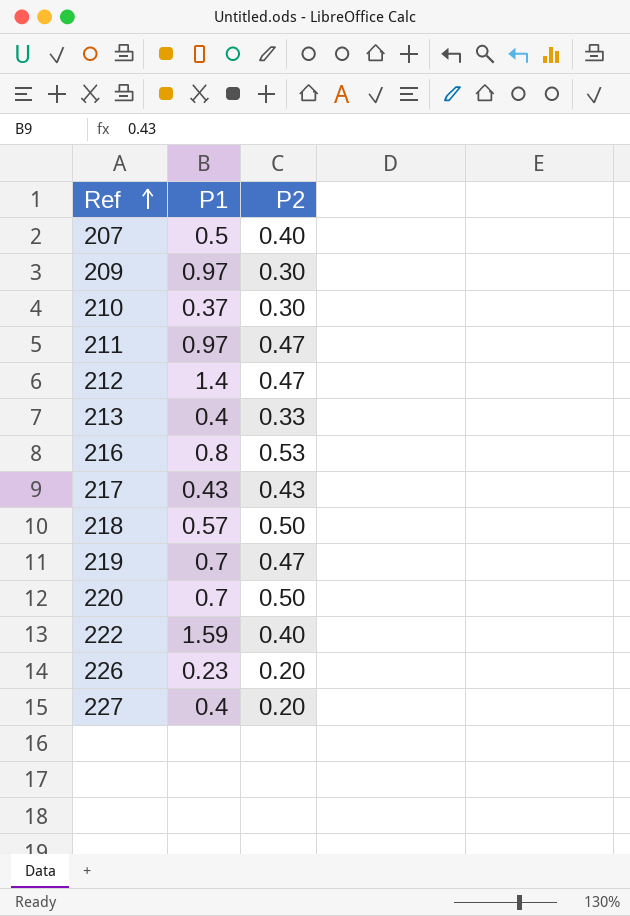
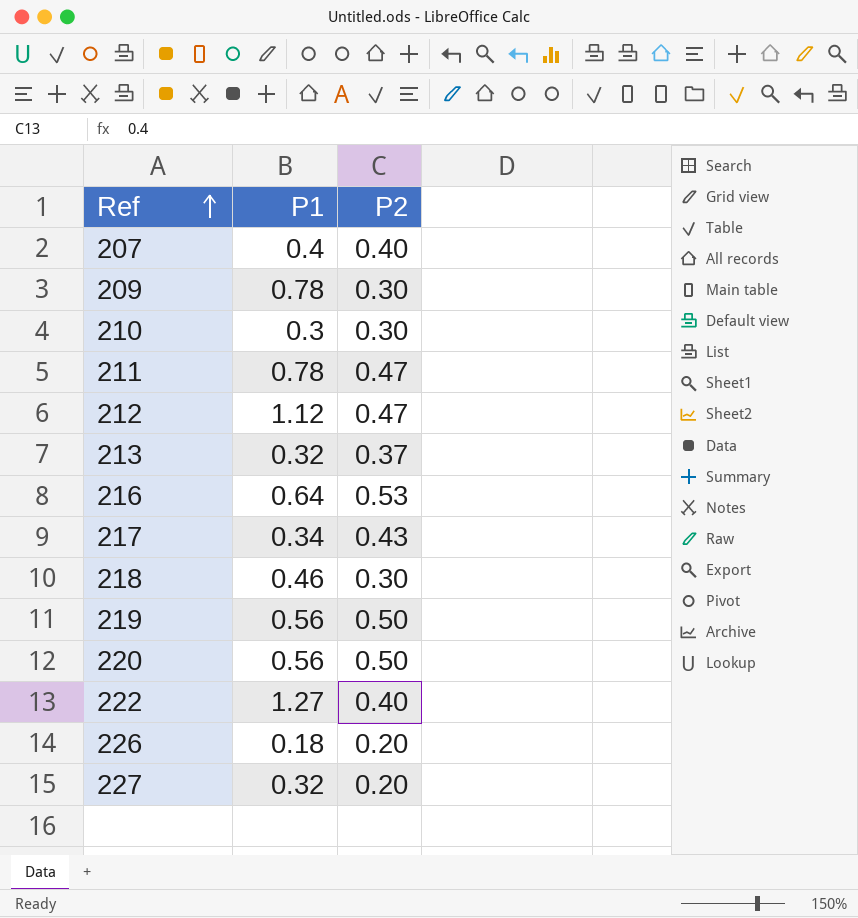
207 | P1: 0.5 -> 0.4
209 | P1: 0.97 -> 0.78
210 | P1: 0.37 -> 0.3
211 | P1: 0.97 -> 0.78
212 | P1: 1.4 -> 1.12
213 | P1: 0.4 -> 0.32
213 | P2: 0.33 -> 0.37
216 | P1: 0.8 -> 0.64
217 | P1: 0.43 -> 0.34
218 | P1: 0.57 -> 0.46
218 | P2: 0.50 -> 0.30
219 | P1: 0.7 -> 0.56
219 | P2: 0.47 -> 0.50
220 | P1: 0.7 -> 0.56
222 | P1: 1.59 -> 1.27
226 | P1: 0.23 -> 0.18
227 | P1: 0.4 -> 0.32

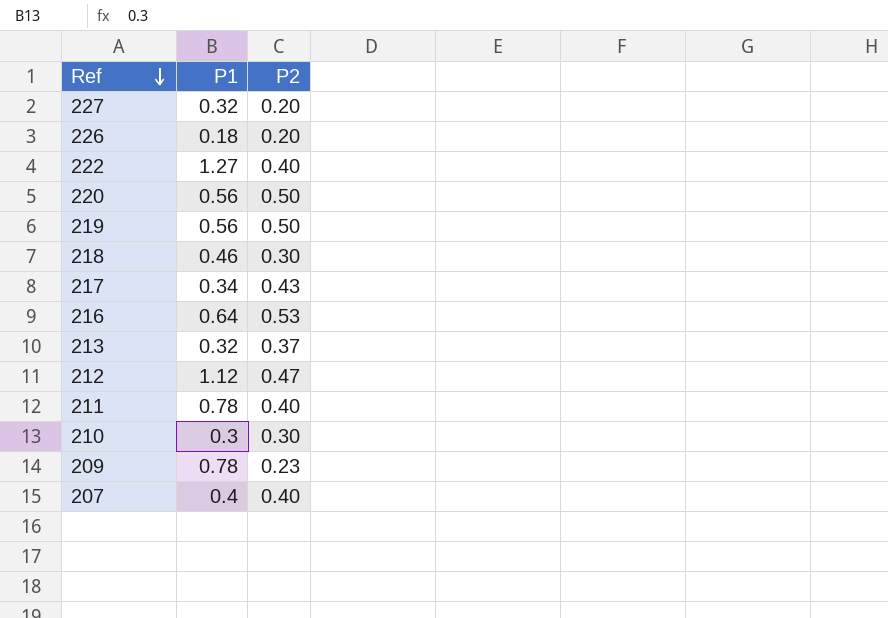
row order: Ref ascending -> Ref descending
211 | P2: 0.47 -> 0.40
209 | P2: 0.30 -> 0.23

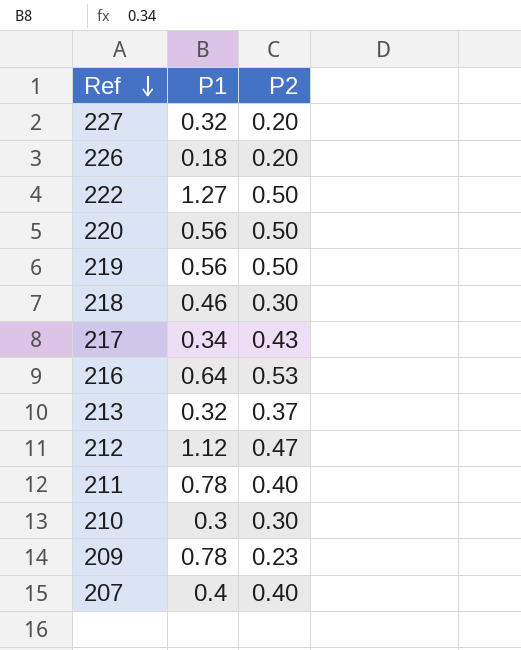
222 | P2: 0.40 -> 0.50

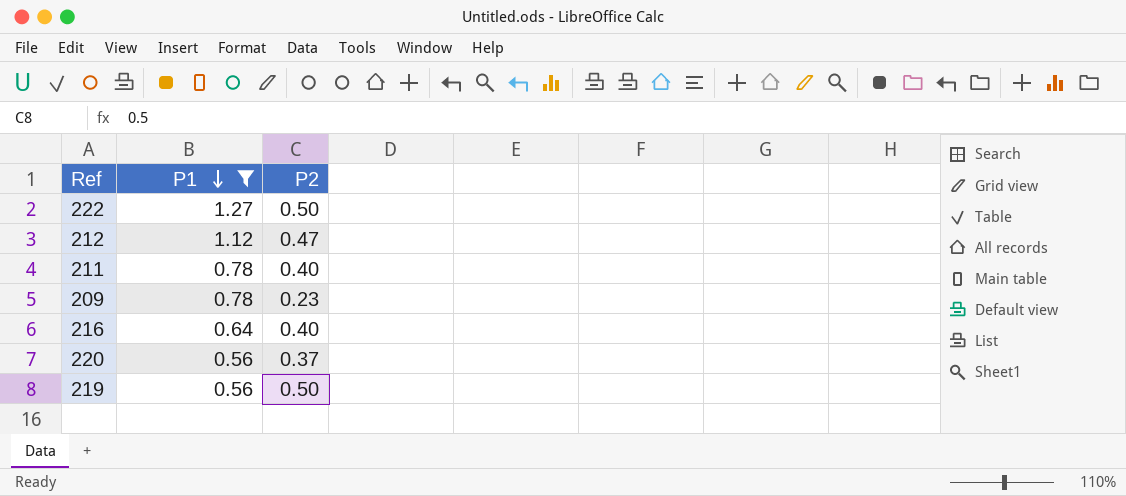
filter: none -> P1 >= 0.56
row order: Ref descending -> P1 descending
216 | P2: 0.53 -> 0.40
220 | P2: 0.50 -> 0.37

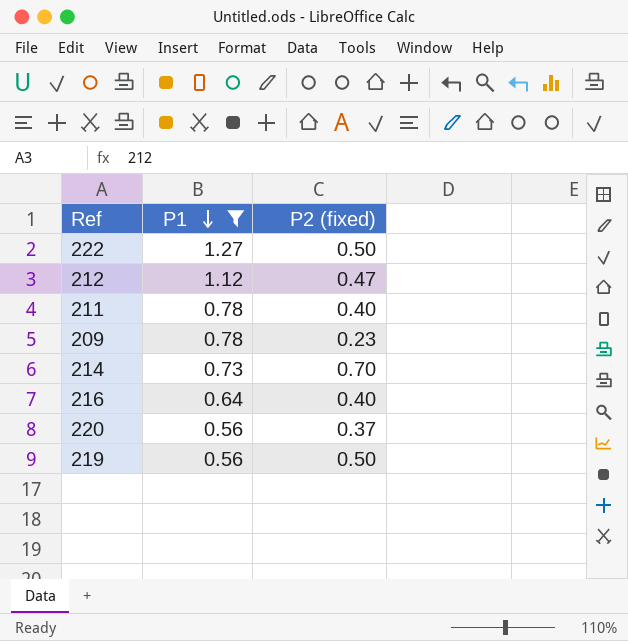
column name: P2 -> P2 (fixed)
row 214: none -> 0.73 | 0.70

